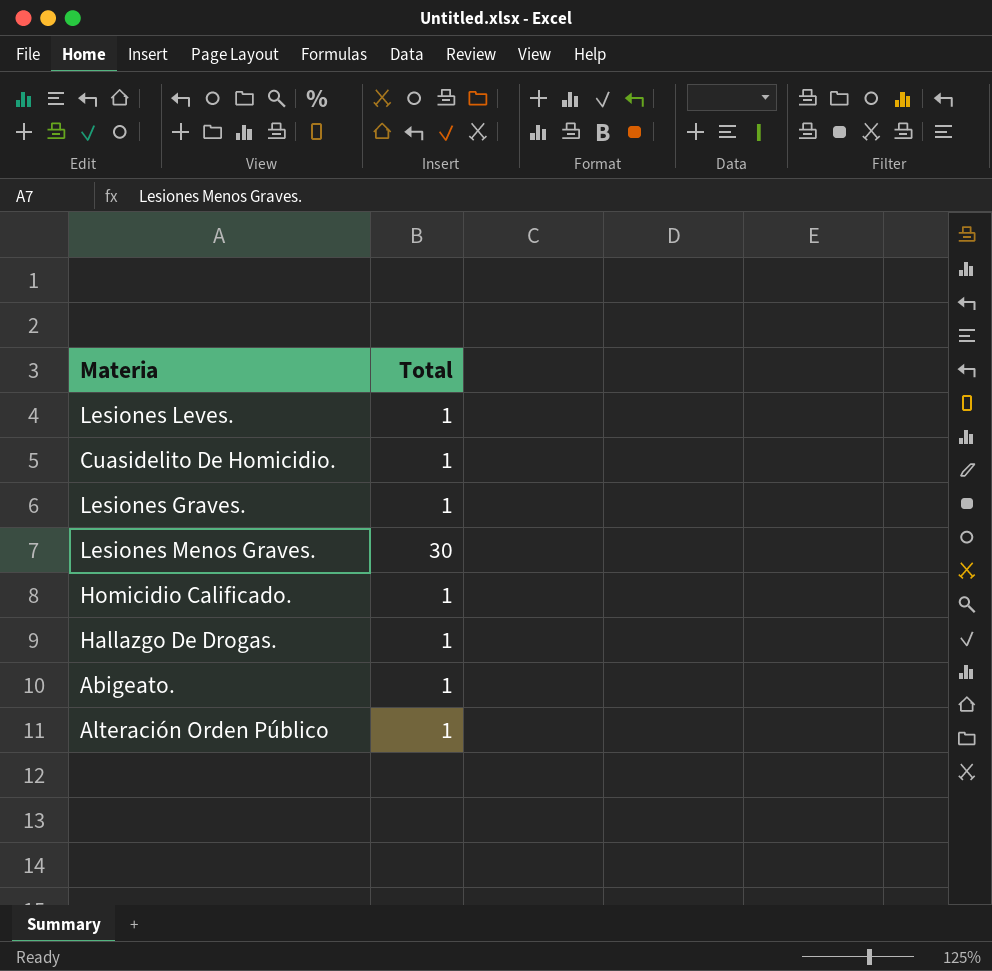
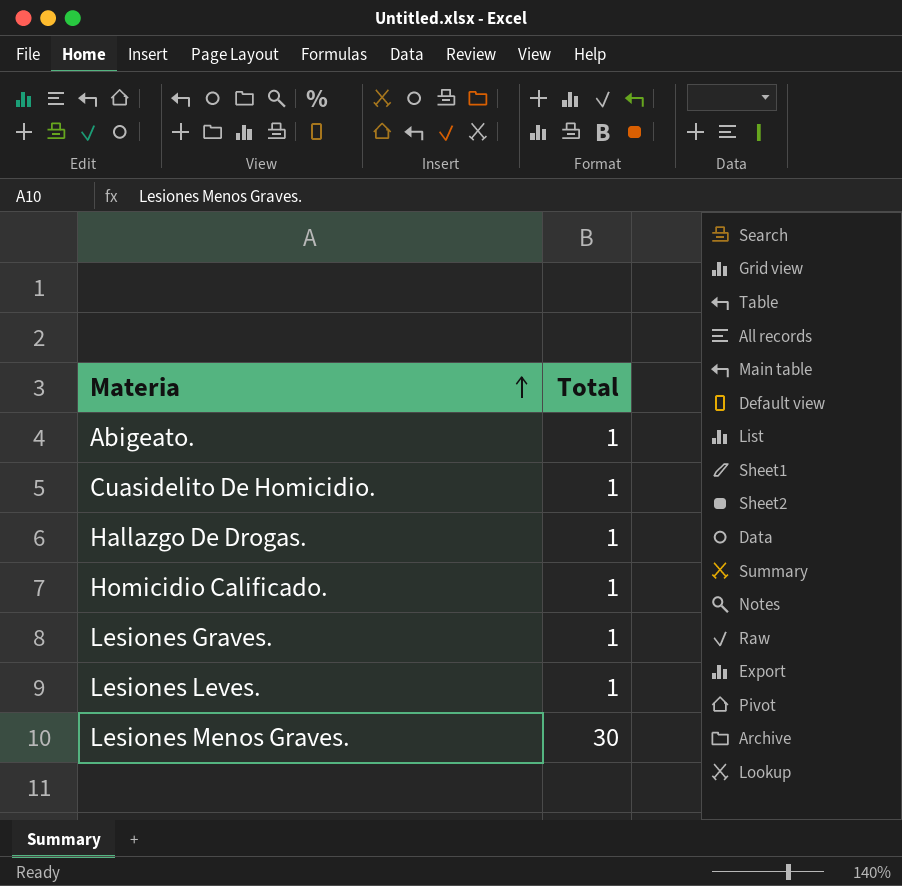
row order: none -> Materia ascending
row Alteración Orden Público: 1 -> none

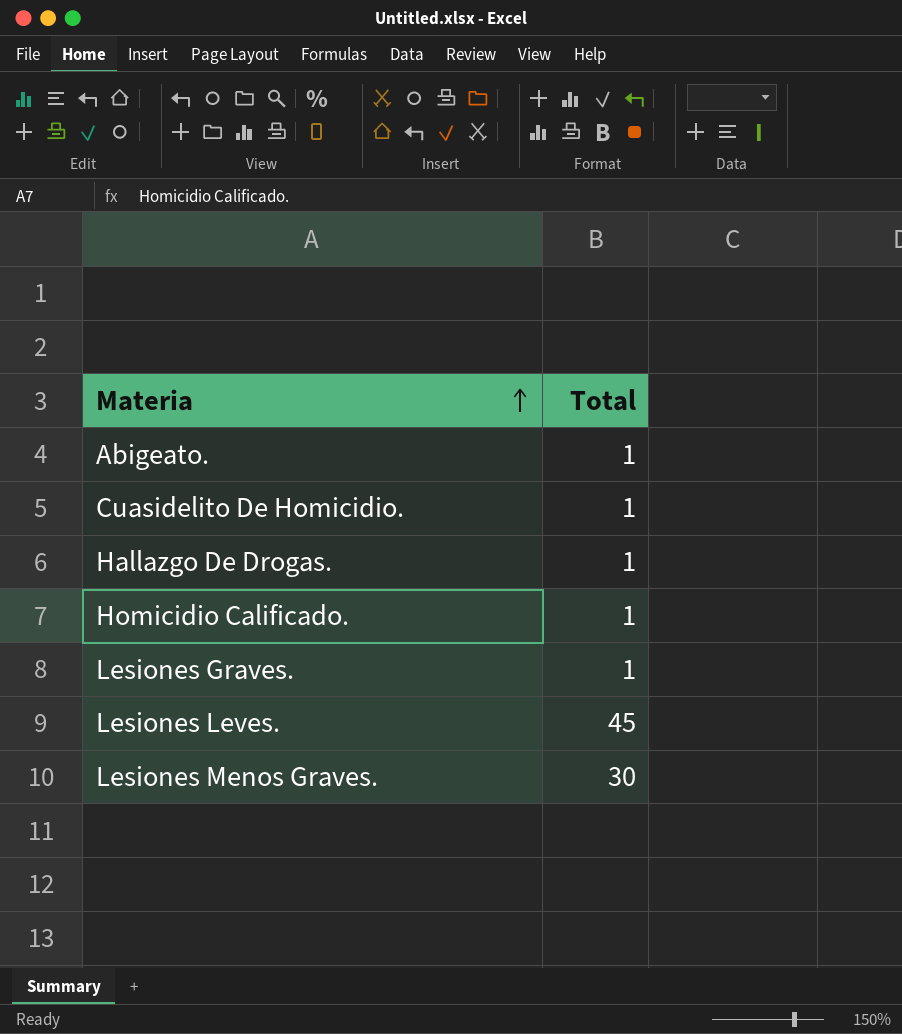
Lesiones Leves. | Total: 1 -> 45

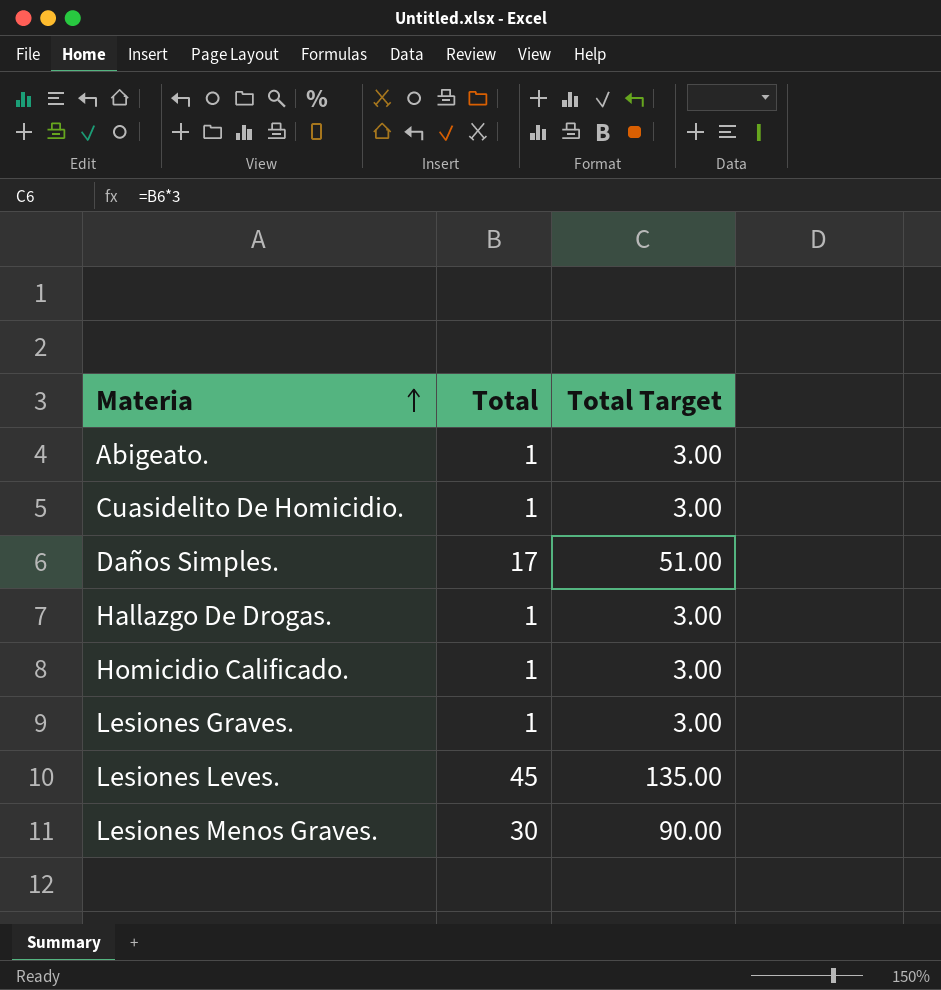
column Total Target | formula: none -> [Total] * 3
row Daños Simples.: none -> 17 | 51.00

